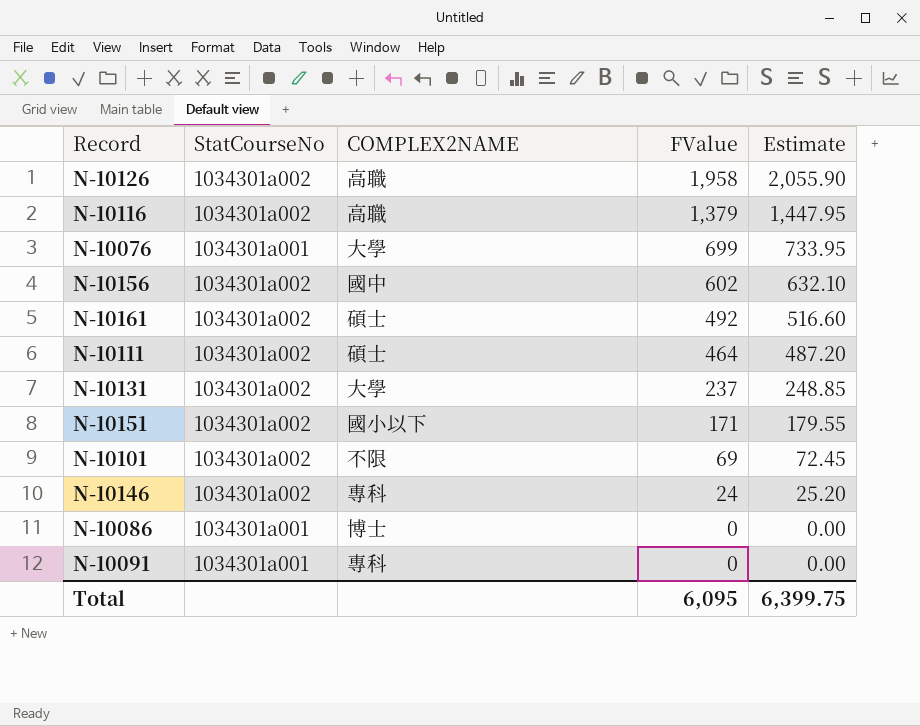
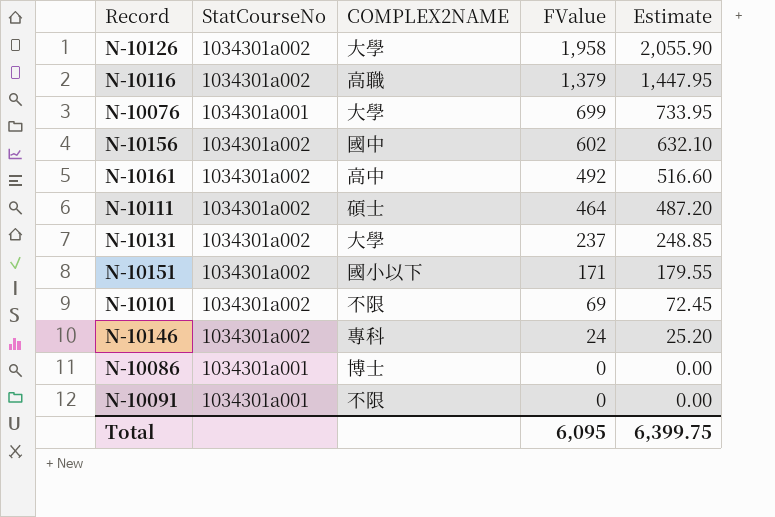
N-10126 | COMPLEX2NAME: 高職 -> 大學
N-10161 | COMPLEX2NAME: 碩士 -> 高中
N-10091 | COMPLEX2NAME: 專科 -> 不限

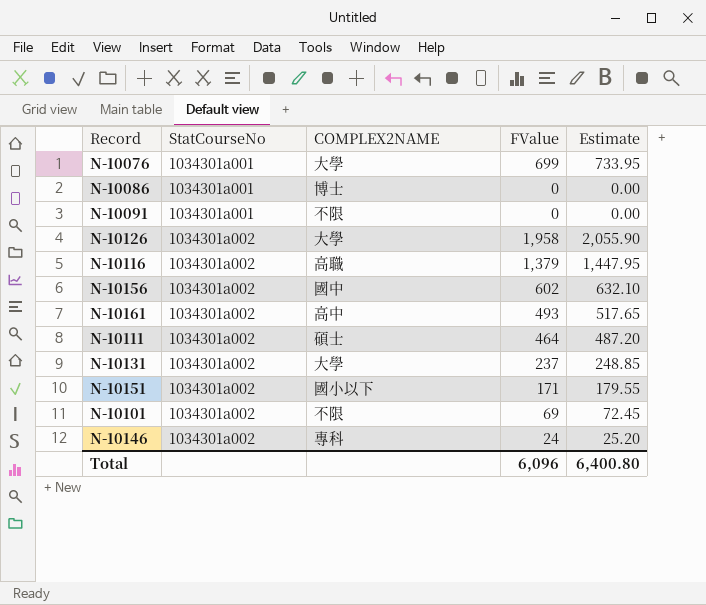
row order: FValue descending -> StatCourseNo ascending
N-10161 | FValue: 492 -> 493
N-10161 | Estimate: 516.60 -> 517.65
Total | FValue: 6,095 -> 6,096
Total | Estimate: 6,399.75 -> 6,400.80

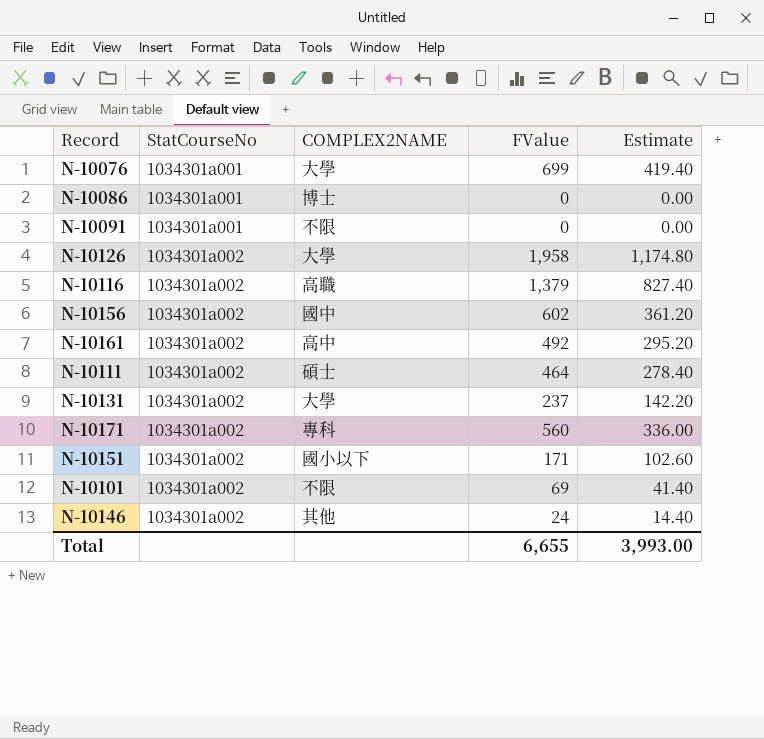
column Estimate | formula: [FValue] * 1.05 -> [FValue] * 0.6
N-10161 | FValue: 493 -> 492
row N-10171: none -> 1034301a002 | 專科 | 560 | 336.00
N-10146 | COMPLEX2NAME: 專科 -> 其他
Total | FValue: 6,096 -> 6,655
Total | Estimate: 6,400.80 -> 3,993.00

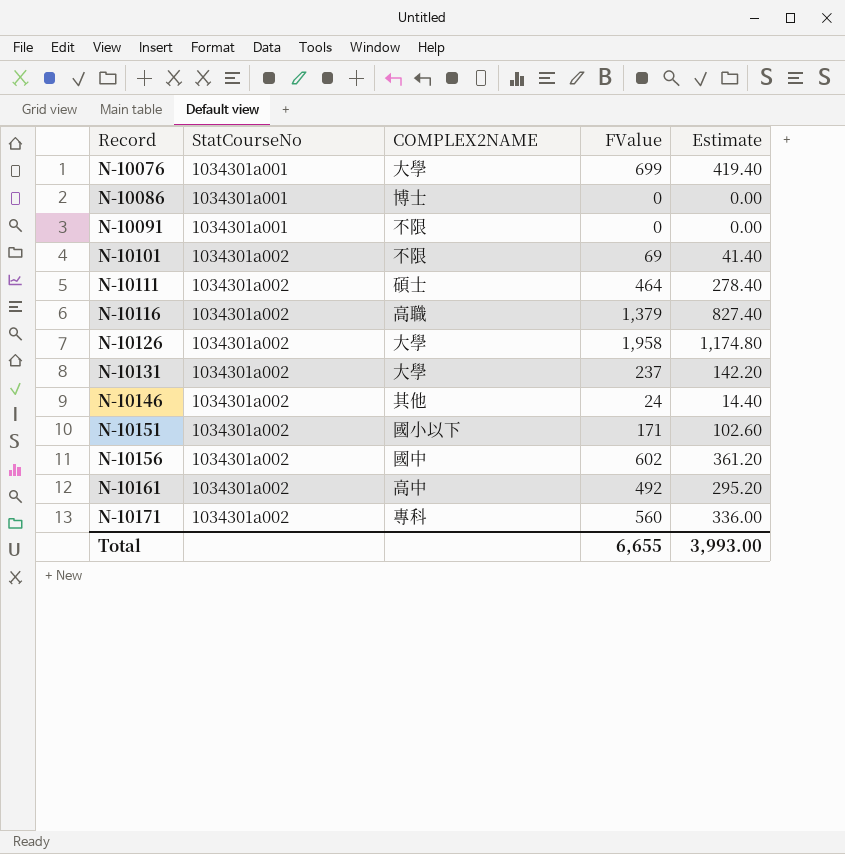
row order: StatCourseNo ascending -> Record ascending

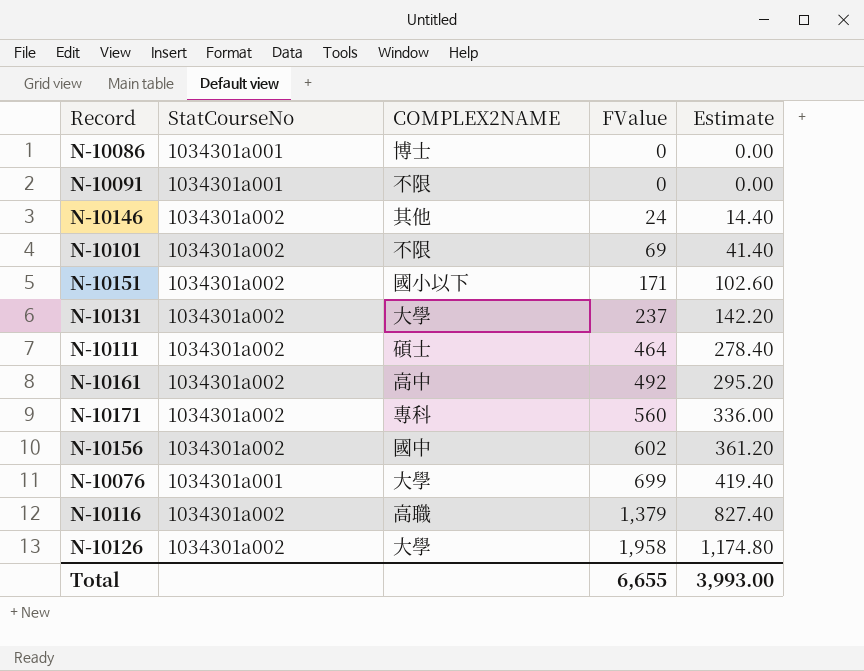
row order: Record ascending -> FValue ascending

